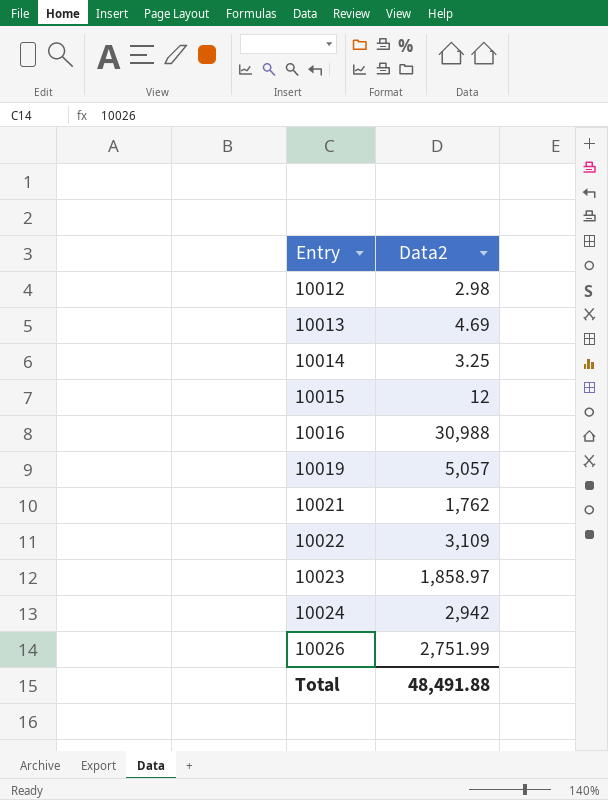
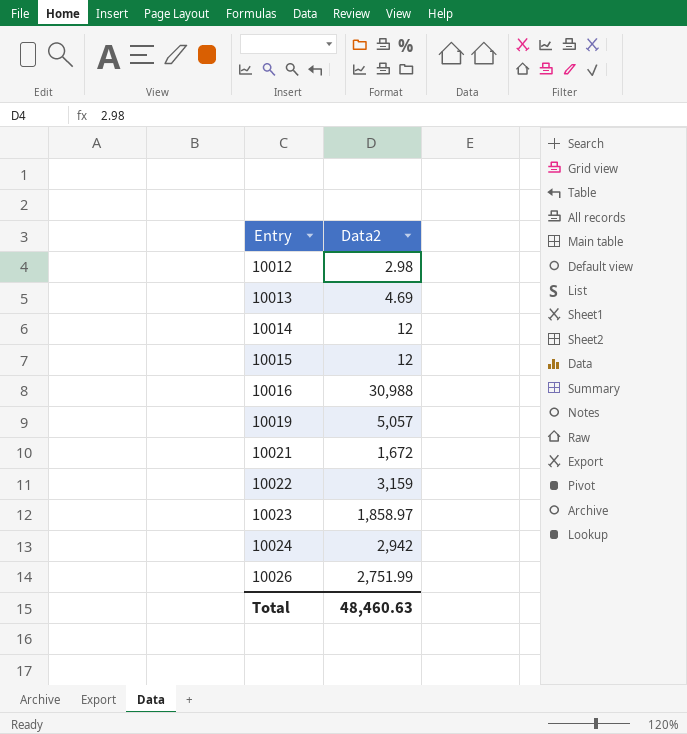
10014 | Data2: 3.25 -> 12
10021 | Data2: 1,762 -> 1,672
10022 | Data2: 3,109 -> 3,159
Total | Data2: 48,491.88 -> 48,460.63

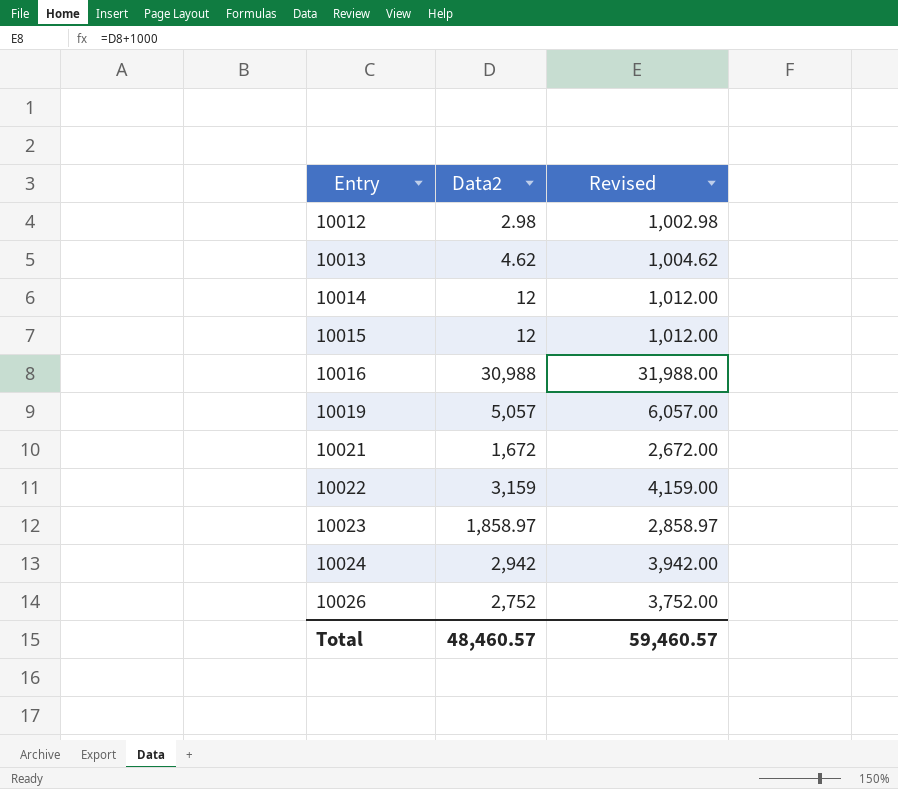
column Revised | formula: none -> [Data2] + 1000
10013 | Data2: 4.69 -> 4.62
10026 | Data2: 2,751.99 -> 2,752
Total | Data2: 48,460.63 -> 48,460.57

